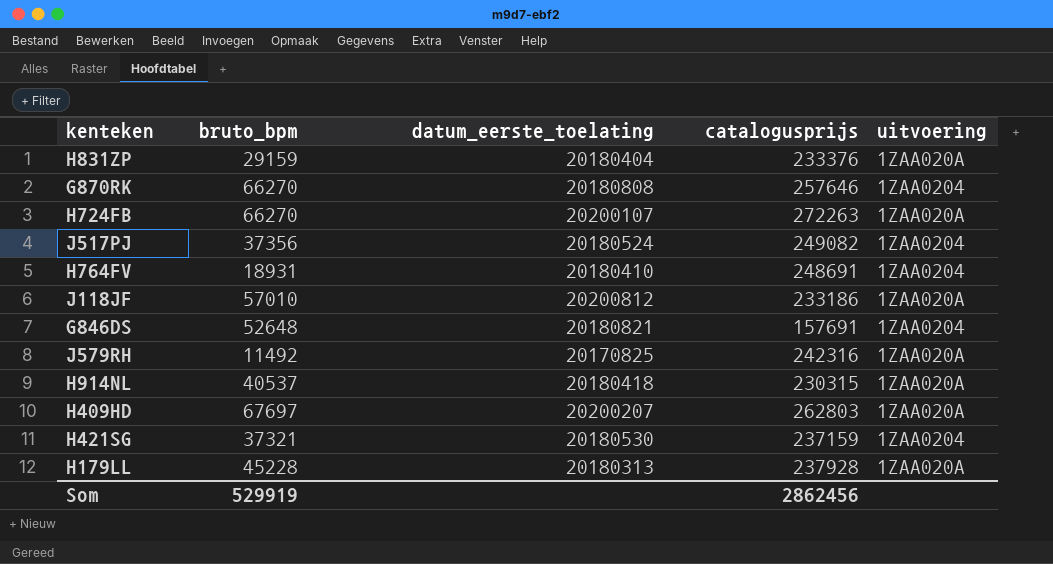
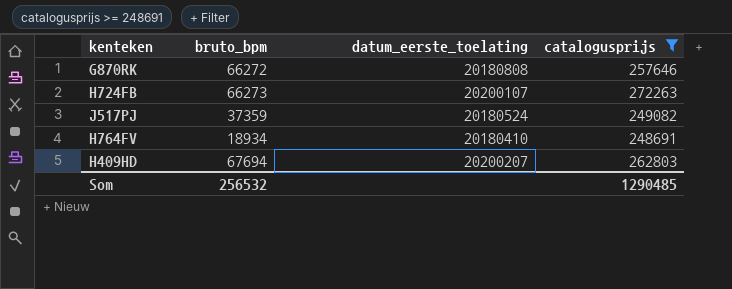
filter: none -> catalogusprijs >= 248691
column uitvoering | position: 5 -> none
G870RK | bruto_bpm: 66270 -> 66272
H724FB | bruto_bpm: 66270 -> 66273
J517PJ | bruto_bpm: 37356 -> 37359
H764FV | bruto_bpm: 18931 -> 18934
H409HD | bruto_bpm: 67697 -> 67694
Som | bruto_bpm: 529919 -> 256532
Som | catalogusprijs: 2862456 -> 1290485

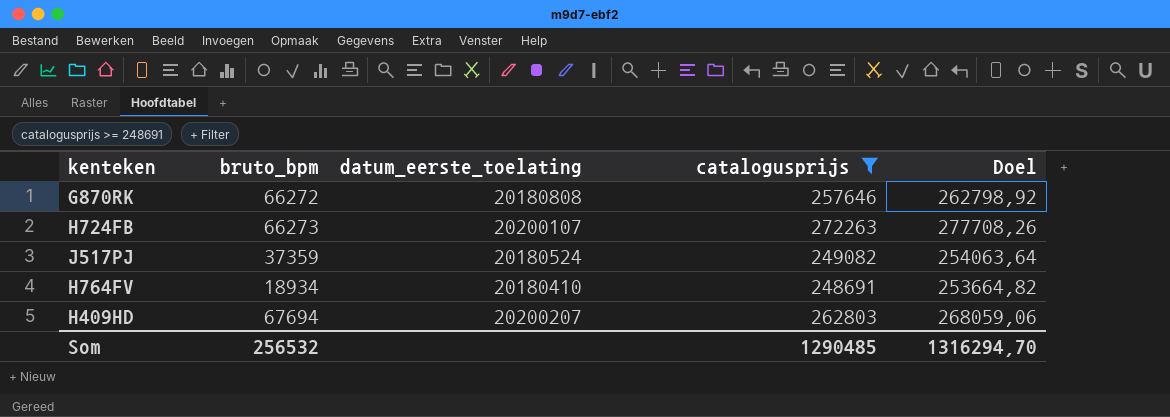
column Doel | formula: none -> [catalogusprijs] * 1,02

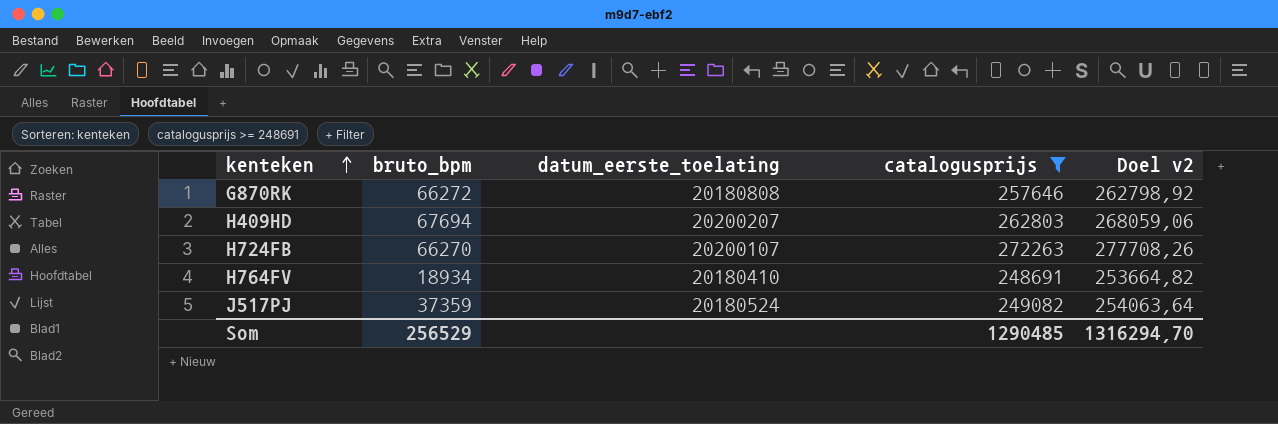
row order: none -> kenteken ascending
column name: Doel -> Doel v2
H724FB | bruto_bpm: 66273 -> 66270
Som | bruto_bpm: 256532 -> 256529

